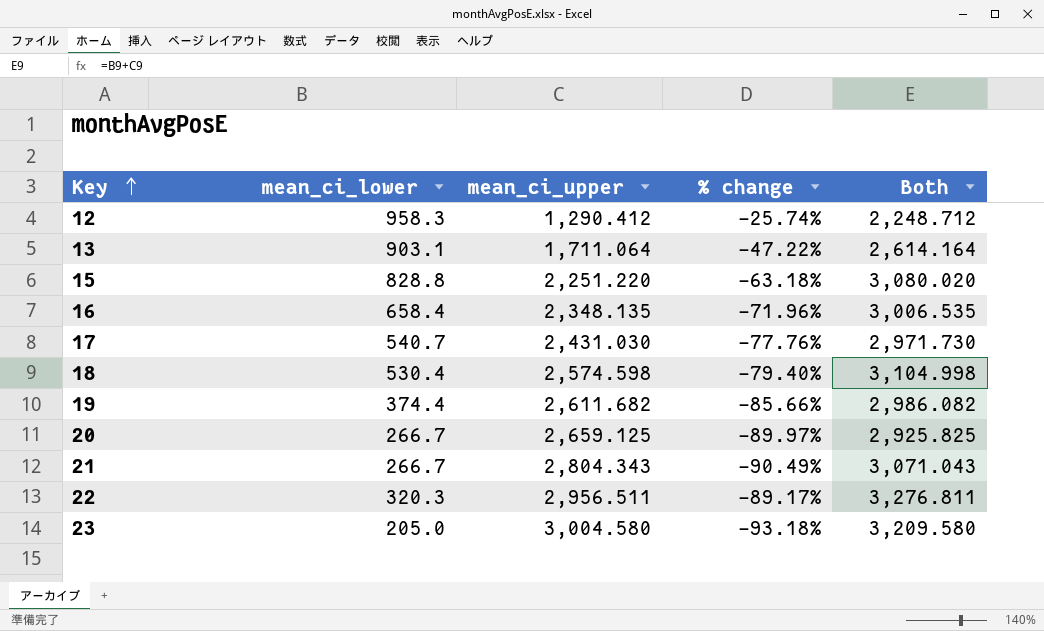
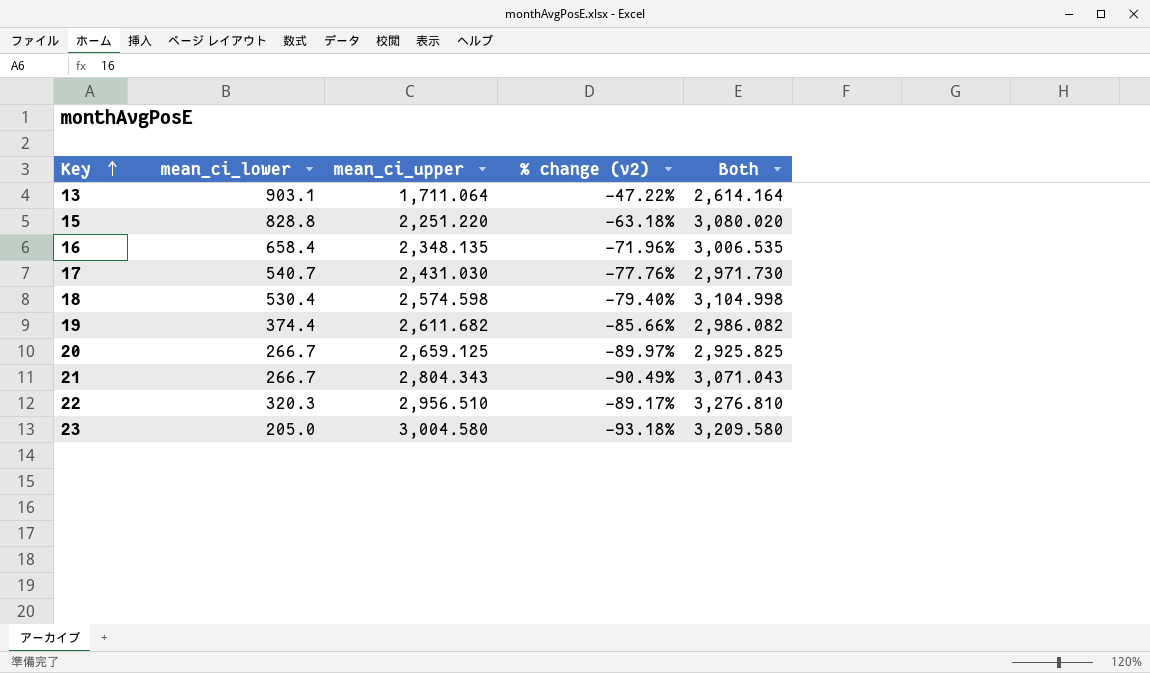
column name: % change -> % change (v2)
row 12: 958.3 | 1,290.412 | -25.74% | 2,248.712 -> none
22 | mean_ci_upper: 2,956.511 -> 2,956.510
22 | Both: 3,276.811 -> 3,276.810

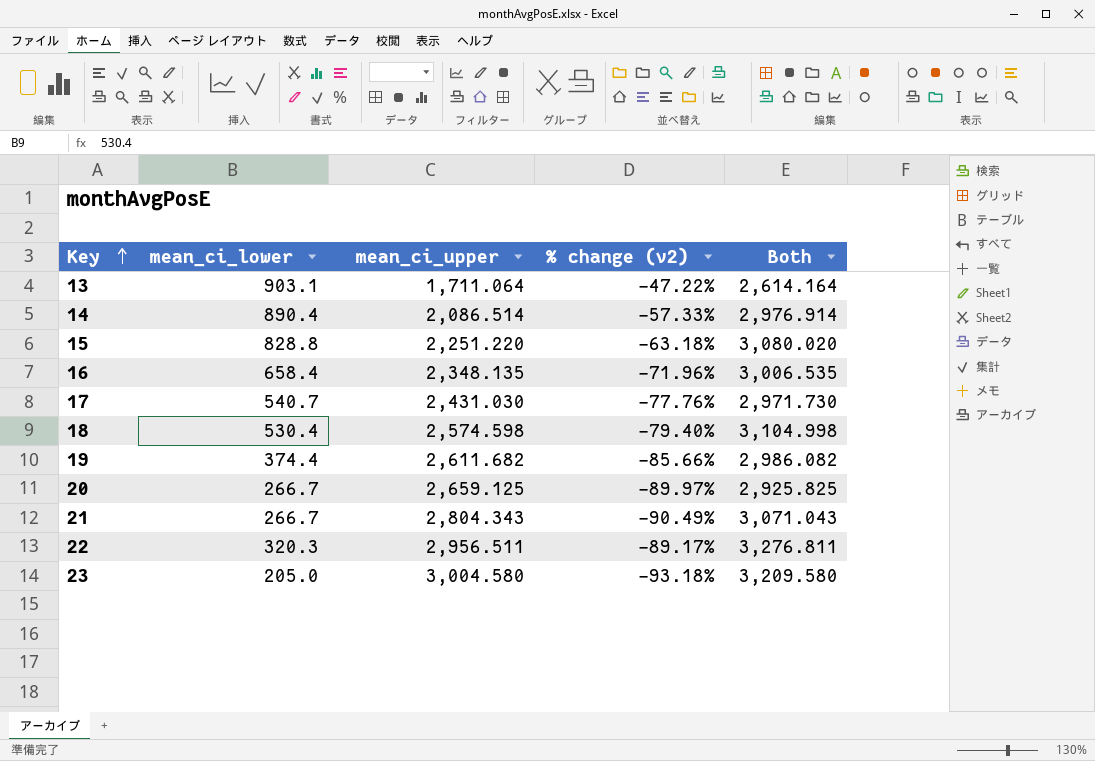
row 14: none -> 890.4 | 2,086.514 | -57.33% | 2,976.914
22 | mean_ci_upper: 2,956.510 -> 2,956.511
22 | Both: 3,276.810 -> 3,276.811

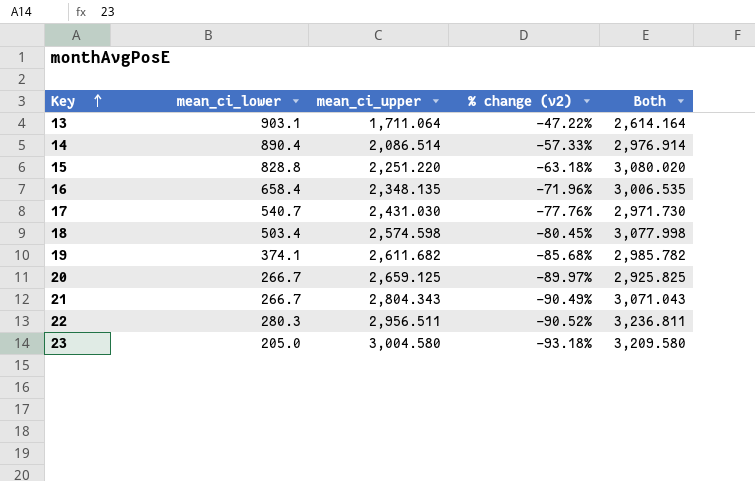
18 | mean_ci_lower: 530.4 -> 503.4
18 | % change (v2): -79.40% -> -80.45%
18 | Both: 3,104.998 -> 3,077.998
19 | mean_ci_lower: 374.4 -> 374.1
19 | % change (v2): -85.66% -> -85.68%
19 | Both: 2,986.082 -> 2,985.782
22 | mean_ci_lower: 320.3 -> 280.3
22 | % change (v2): -89.17% -> -90.52%
22 | Both: 3,276.811 -> 3,236.811

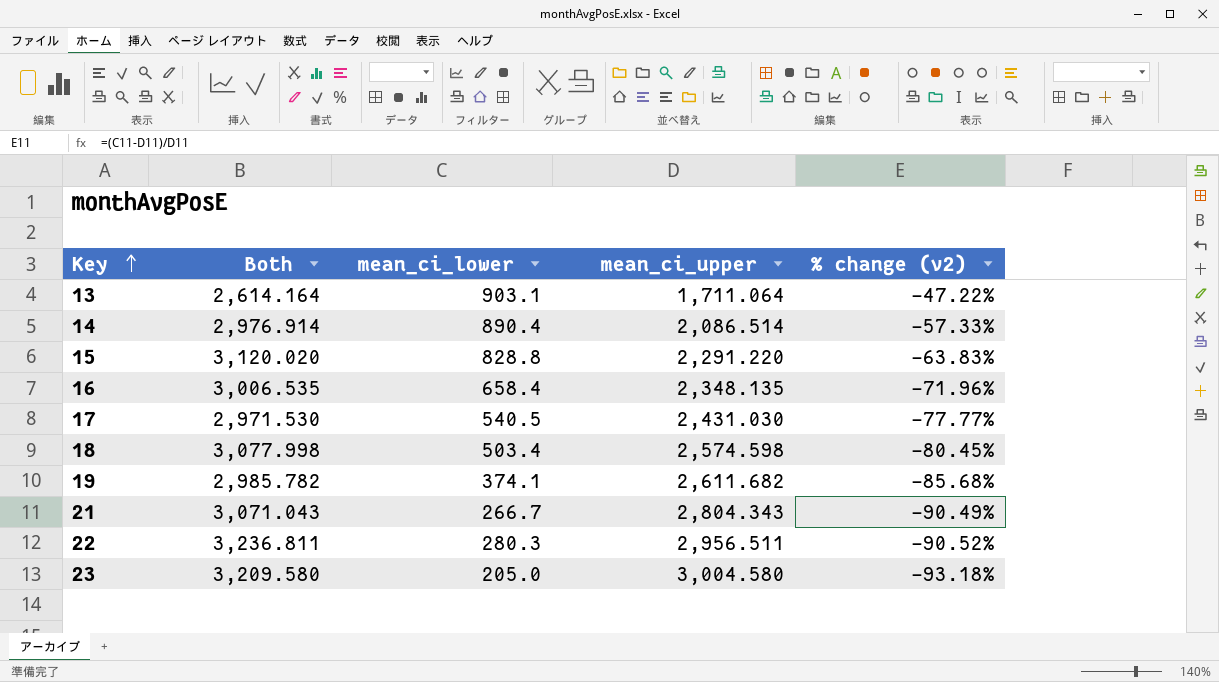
column Both | position: 5 -> 2
row 20: 266.7 | 2,659.125 | -89.97% | 2,925.825 -> none
15 | Both: 3,080.020 -> 3,120.020
15 | mean_ci_upper: 2,251.220 -> 2,291.220
15 | % change (v2): -63.18% -> -63.83%
17 | Both: 2,971.730 -> 2,971.530
17 | mean_ci_lower: 540.7 -> 540.5
17 | % change (v2): -77.76% -> -77.77%

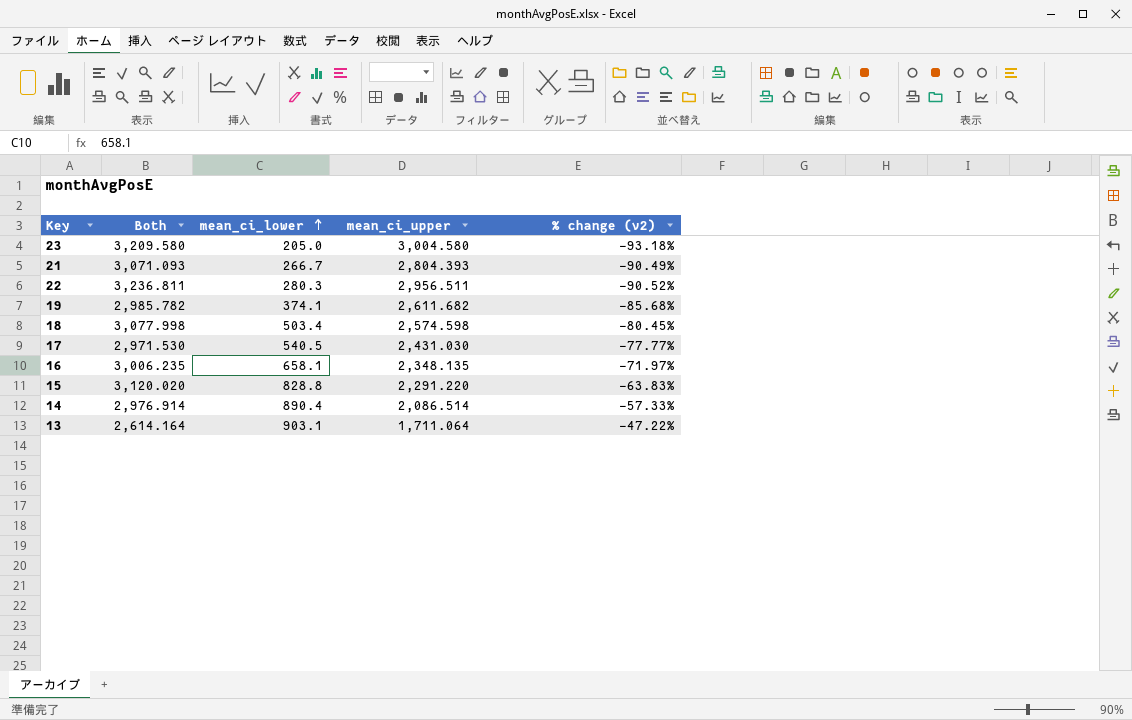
row order: Key ascending -> mean_ci_lower ascending
21 | Both: 3,071.043 -> 3,071.093
21 | mean_ci_upper: 2,804.343 -> 2,804.393
16 | Both: 3,006.535 -> 3,006.235
16 | mean_ci_lower: 658.4 -> 658.1
16 | % change (v2): -71.96% -> -71.97%

